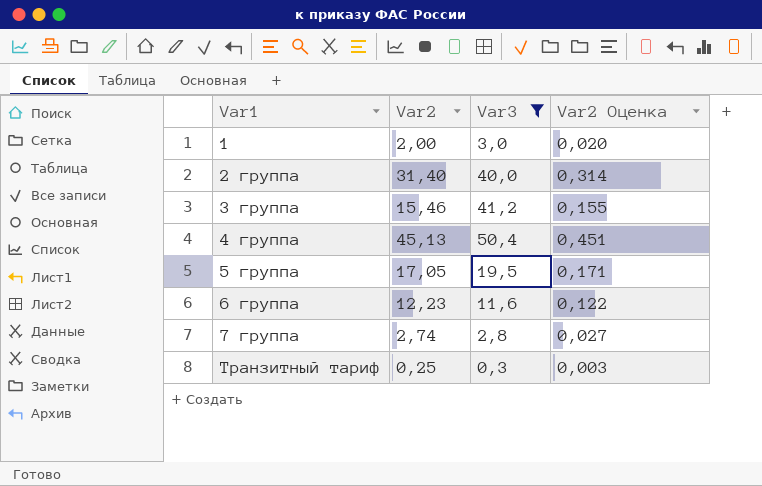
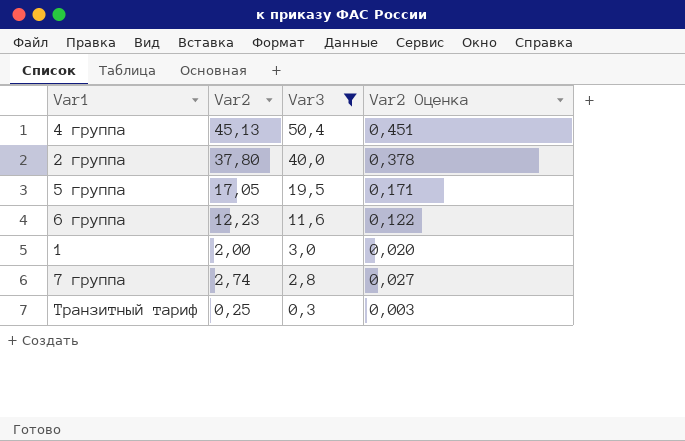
row order: Var1 ascending -> Var3 descending
row 3 группа: 15,46 | 41,2 | 0,155 -> none
2 группа | Var2: 31,40 -> 37,80
2 группа | Var2 Оценка: 0,314 -> 0,378

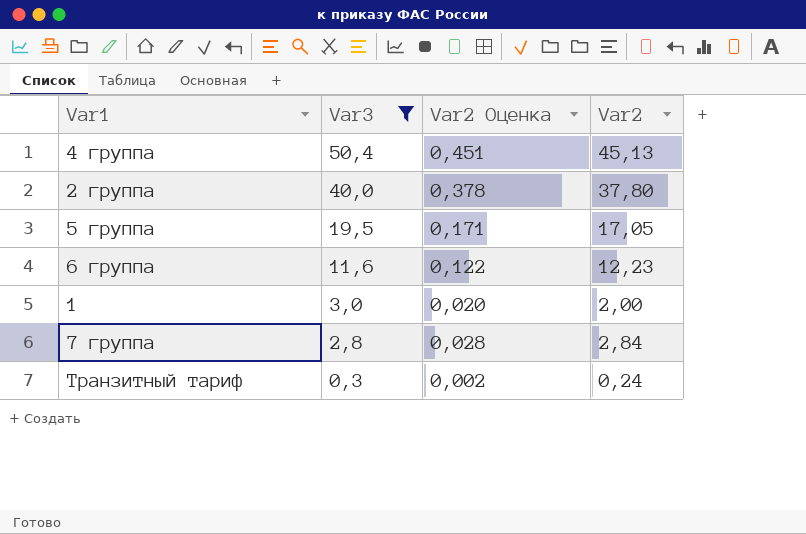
column Var2 | position: 2 -> 4
7 группа | Var2 Оценка: 0,027 -> 0,028
7 группа | Var2: 2,74 -> 2,84
Транзитный тариф | Var2 Оценка: 0,003 -> 0,002
Транзитный тариф | Var2: 0,25 -> 0,24

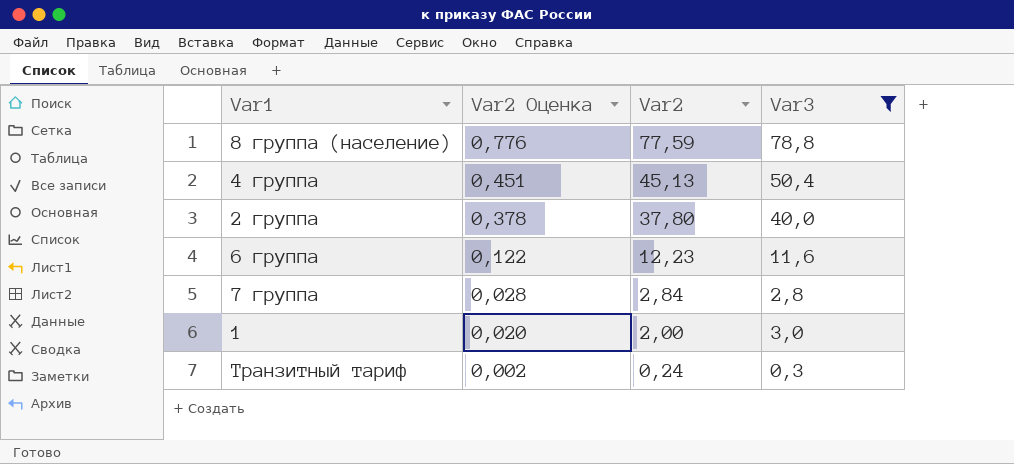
row order: Var3 descending -> Var2 Оценка descending
column Var3 | position: 2 -> 4
row 5 группа: 19,5 | 0,171 | 17,05 -> none
row 8 группа (население): none -> 0,776 | 77,59 | 78,8

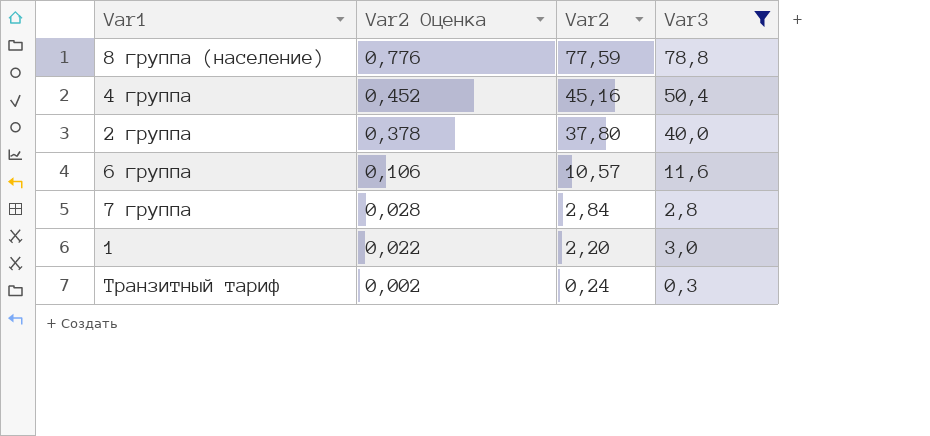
4 группа | Var2 Оценка: 0,451 -> 0,452
4 группа | Var2: 45,13 -> 45,16
6 группа | Var2 Оценка: 0,122 -> 0,106
6 группа | Var2: 12,23 -> 10,57
1 | Var2 Оценка: 0,020 -> 0,022
1 | Var2: 2,00 -> 2,20

